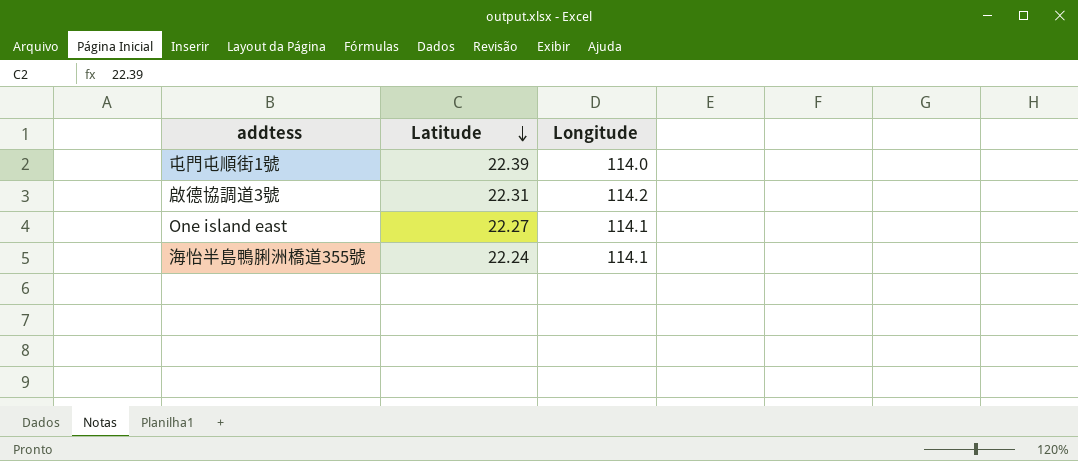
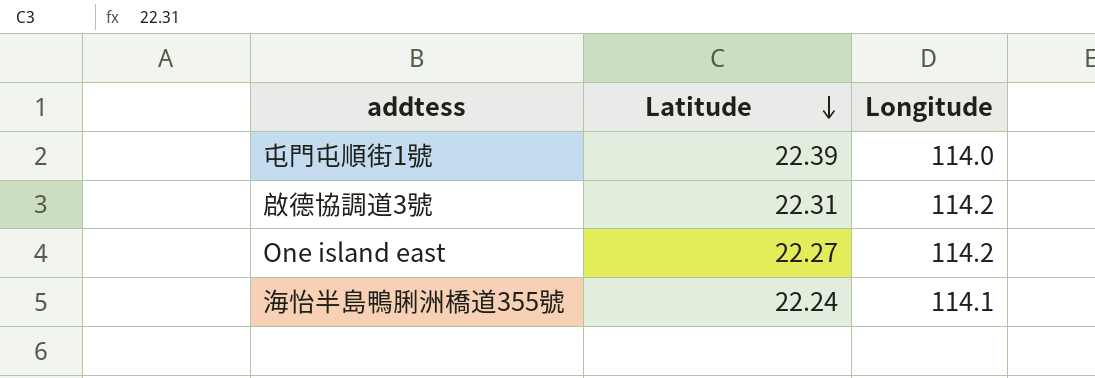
One island east | Longitude: 114.1 -> 114.2

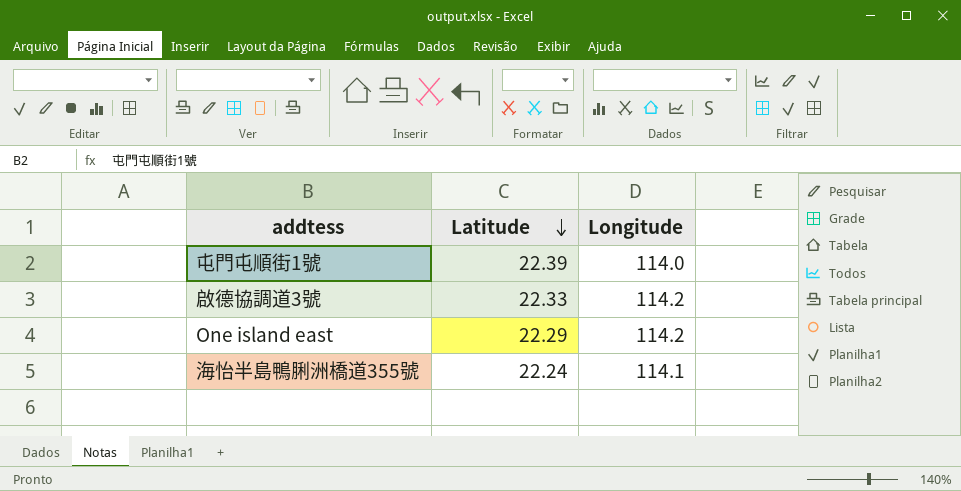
啟德協調道3號 | Latitude: 22.31 -> 22.33
One island east | Latitude: 22.27 -> 22.29

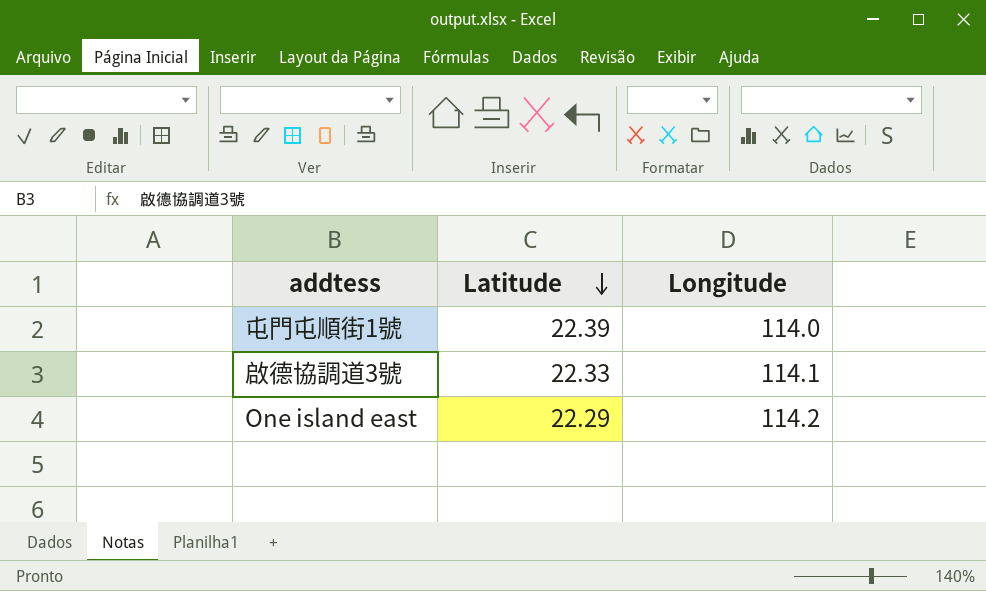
row 海怡半島鴨脷洲橋道355號: 22.24 | 114.1 -> none
啟德協調道3號 | Longitude: 114.2 -> 114.1

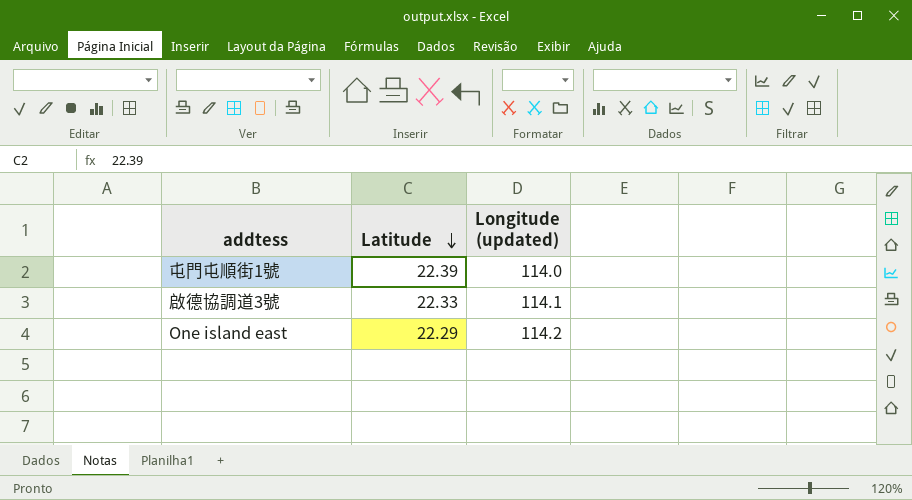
column name: Longitude -> Longitude (updated)

